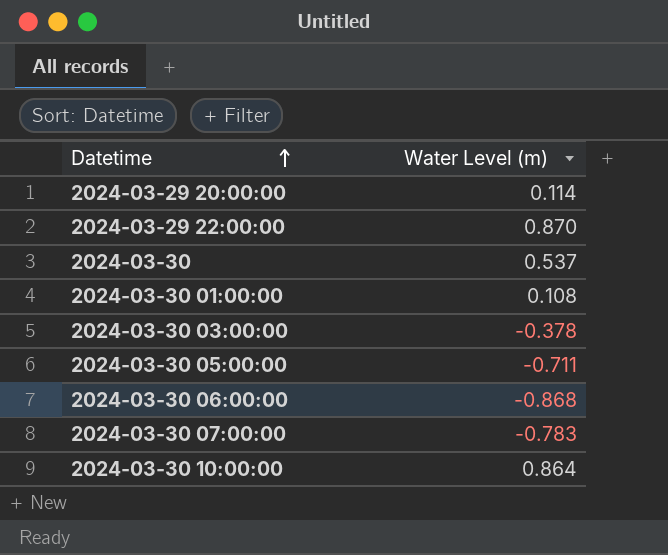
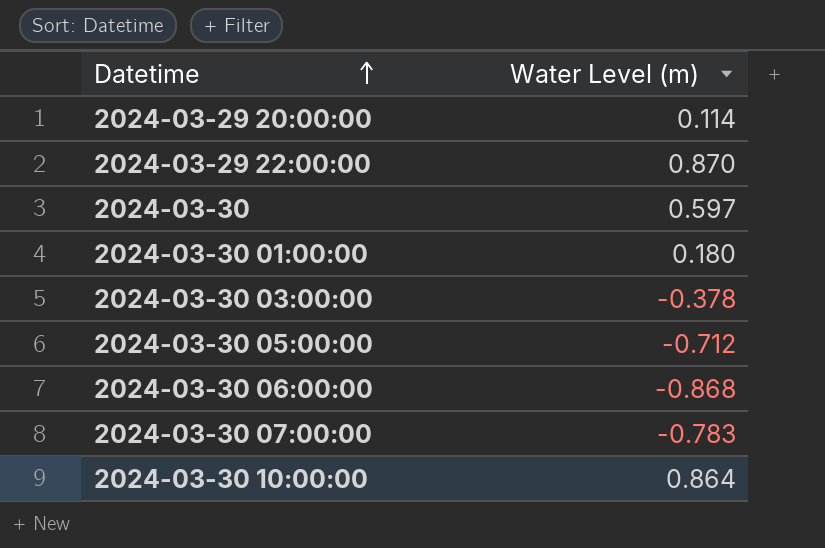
2024-03-30 | Water Level (m): 0.537 -> 0.597
2024-03-30 01:00:00 | Water Level (m): 0.108 -> 0.180
2024-03-30 05:00:00 | Water Level (m): -0.711 -> -0.712

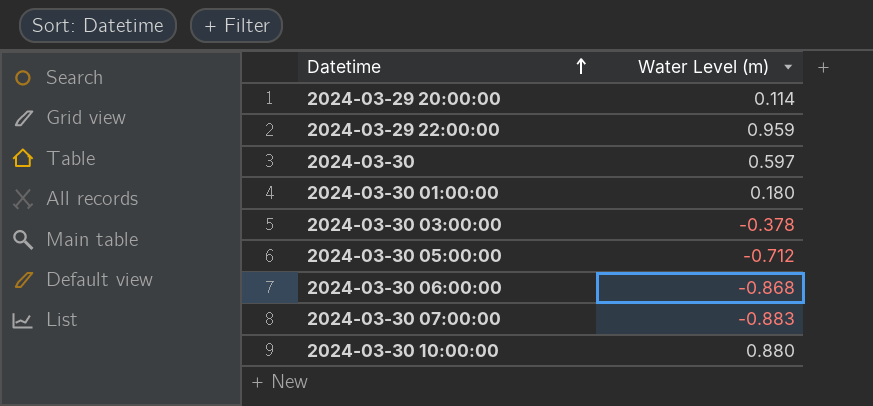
2024-03-29 22:00:00 | Water Level (m): 0.870 -> 0.959
2024-03-30 07:00:00 | Water Level (m): -0.783 -> -0.883
2024-03-30 10:00:00 | Water Level (m): 0.864 -> 0.880

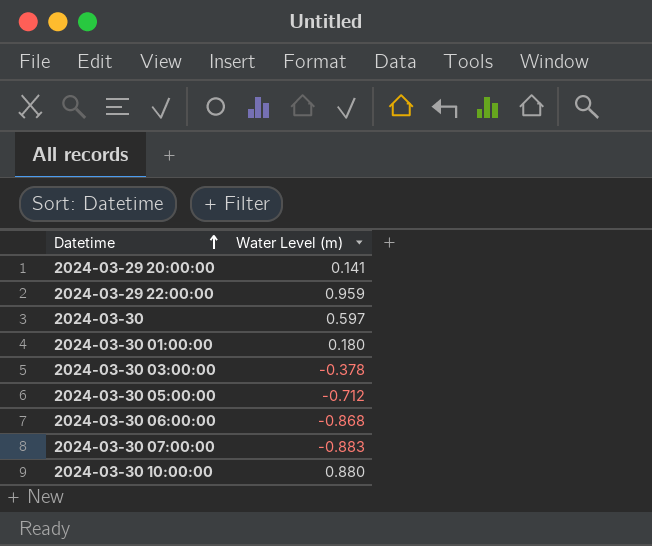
2024-03-29 20:00:00 | Water Level (m): 0.114 -> 0.141

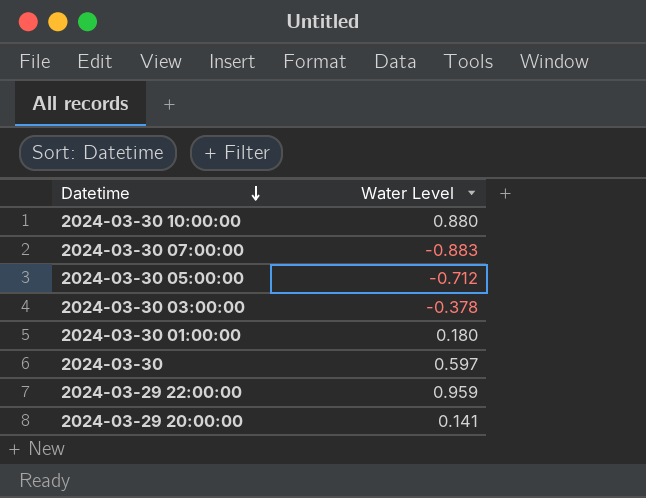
row order: Datetime ascending -> Datetime descending
column name: Water Level (m) -> Water Level
row 2024-03-30 06:00:00: -0.868 -> none

